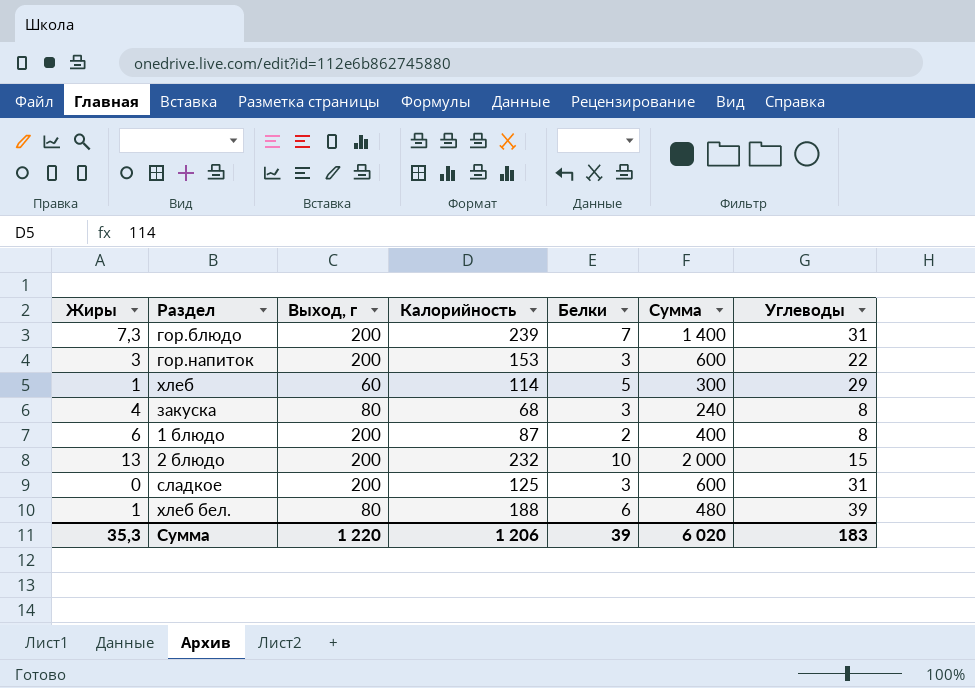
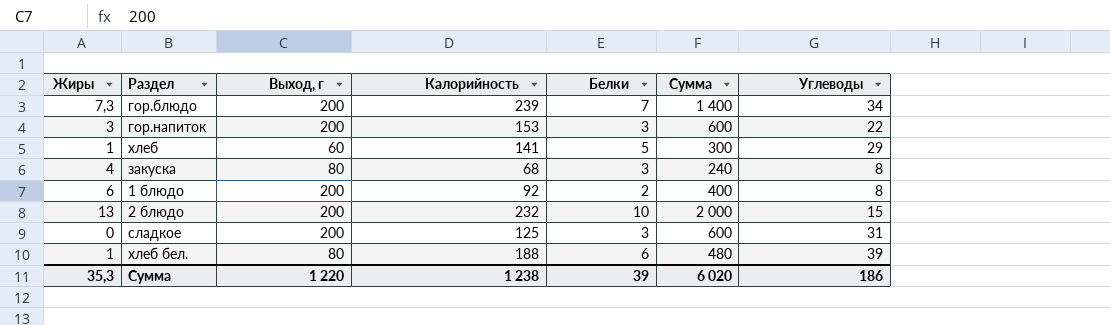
гор.блюдо | Углеводы: 31 -> 34
хлеб | Калорийность: 114 -> 141
1 блюдо | Калорийность: 87 -> 92
Сумма | Калорийность: 1 206 -> 1 238
Сумма | Углеводы: 183 -> 186

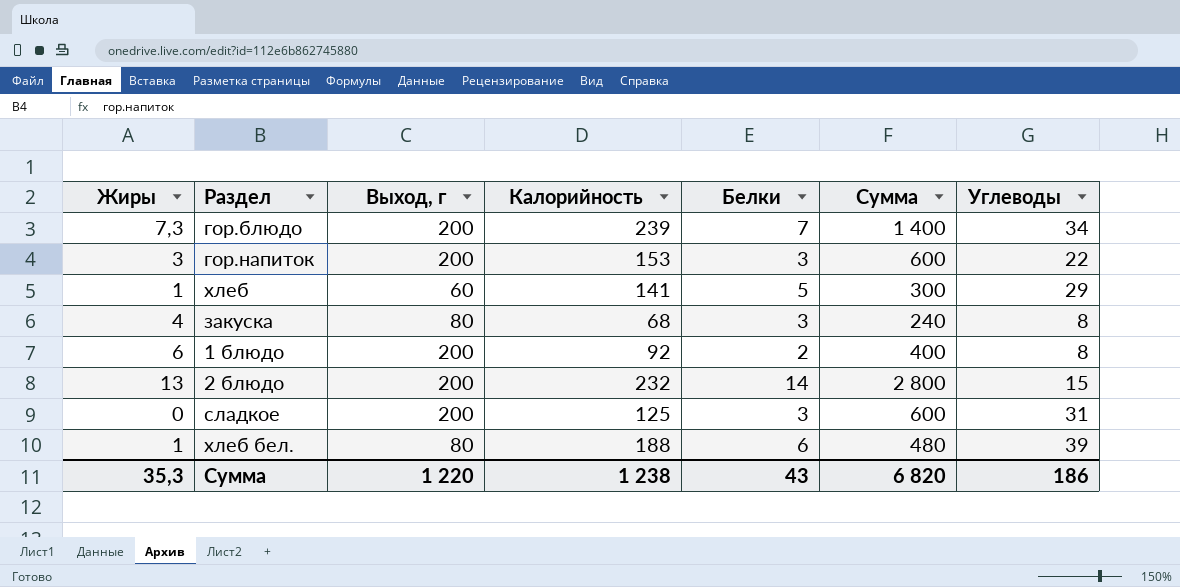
2 блюдо | Белки: 10 -> 14
2 блюдо | Сумма: 2 000 -> 2 800
Сумма | Белки: 39 -> 43
Сумма | Сумма: 6 020 -> 6 820

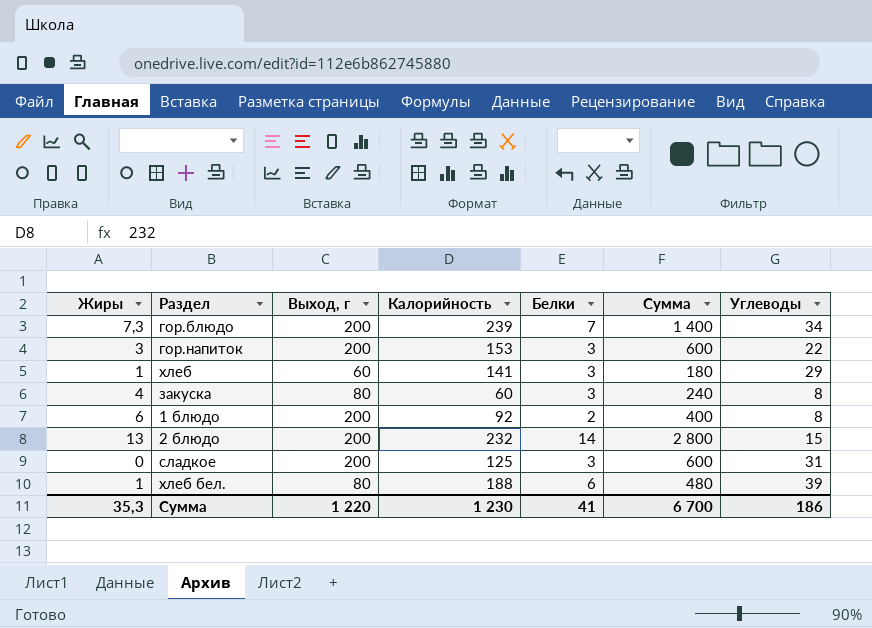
хлеб | Белки: 5 -> 3
хлеб | Сумма: 300 -> 180
закуска | Калорийность: 68 -> 60
Сумма | Калорийность: 1 238 -> 1 230
Сумма | Белки: 43 -> 41
Сумма | Сумма: 6 820 -> 6 700

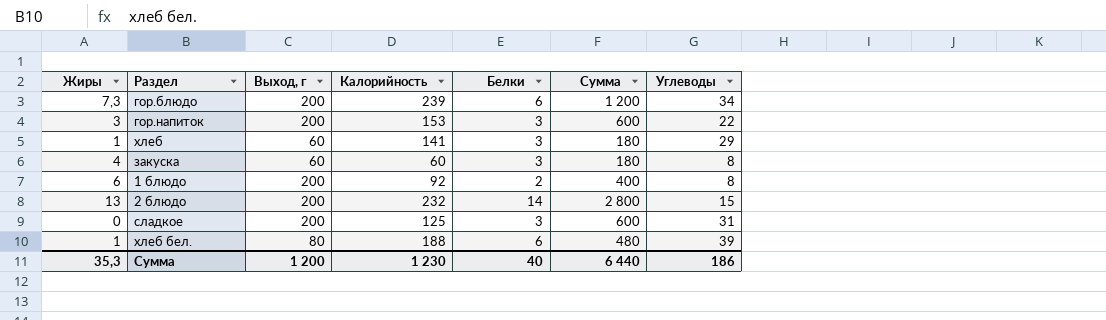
гор.блюдо | Белки: 7 -> 6
гор.блюдо | Сумма: 1 400 -> 1 200
закуска | Выход, г: 80 -> 60
закуска | Сумма: 240 -> 180
Сумма | Выход, г: 1 220 -> 1 200
Сумма | Белки: 41 -> 40
Сумма | Сумма: 6 700 -> 6 440

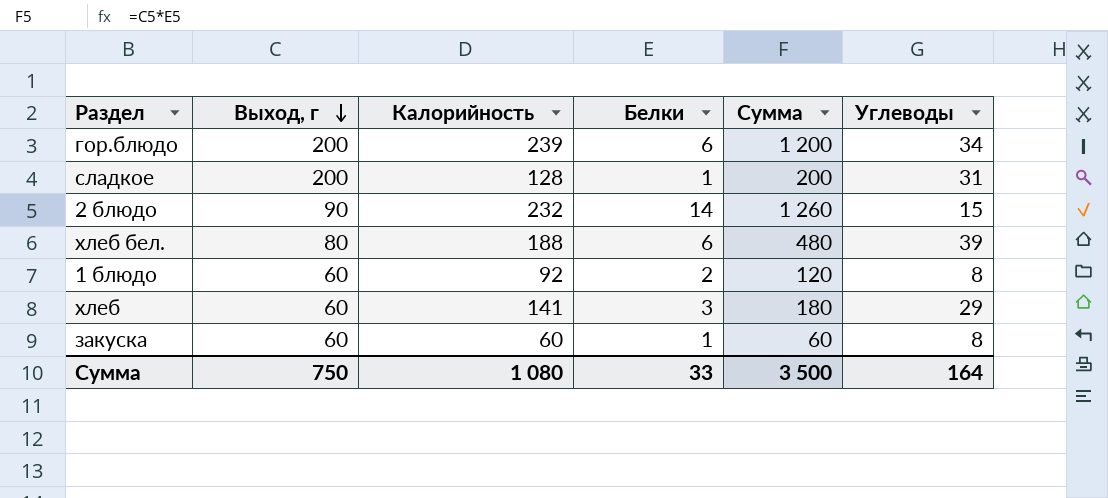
row order: none -> Выход, г descending
column Жиры | position: 1 -> none
row гор.напиток: 3 | 200 | 153 | 3 | 600 | 22 -> none
сладкое | Калорийность: 125 -> 128
сладкое | Белки: 3 -> 1
сладкое | Сумма: 600 -> 200
2 блюдо | Выход, г: 200 -> 90
2 блюдо | Сумма: 2 800 -> 1 260
1 блюдо | Выход, г: 200 -> 60
1 блюдо | Сумма: 400 -> 120
закуска | Белки: 3 -> 1
закуска | Сумма: 180 -> 60
Сумма | Выход, г: 1 200 -> 750
Сумма | Калорийность: 1 230 -> 1 080
Сумма | Белки: 40 -> 33
Сумма | Сумма: 6 440 -> 3 500
Сумма | Углеводы: 186 -> 164

